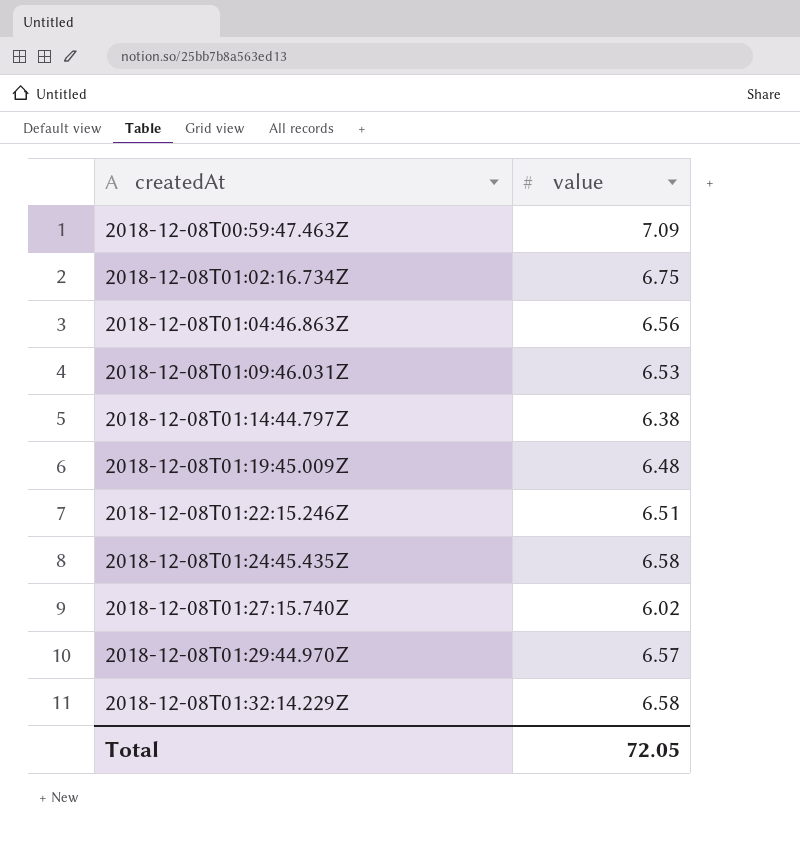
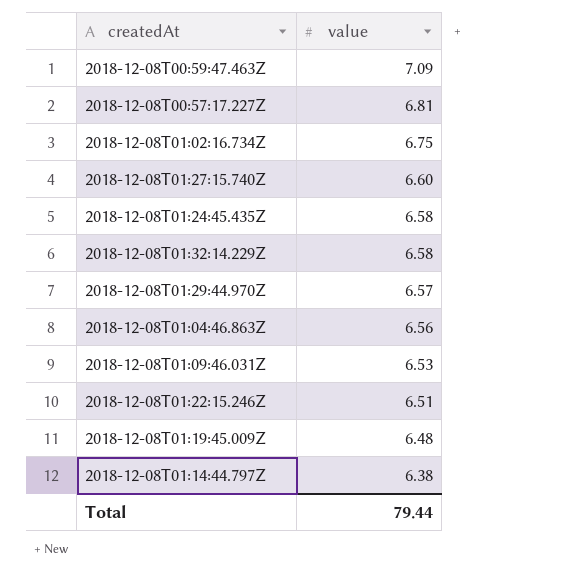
row order: createdAt ascending -> value descending
row 2018-12-08T00:57:17.227Z: none -> 6.81
2018-12-08T01:27:15.740Z | value: 6.02 -> 6.60
Total | value: 72.05 -> 79.44

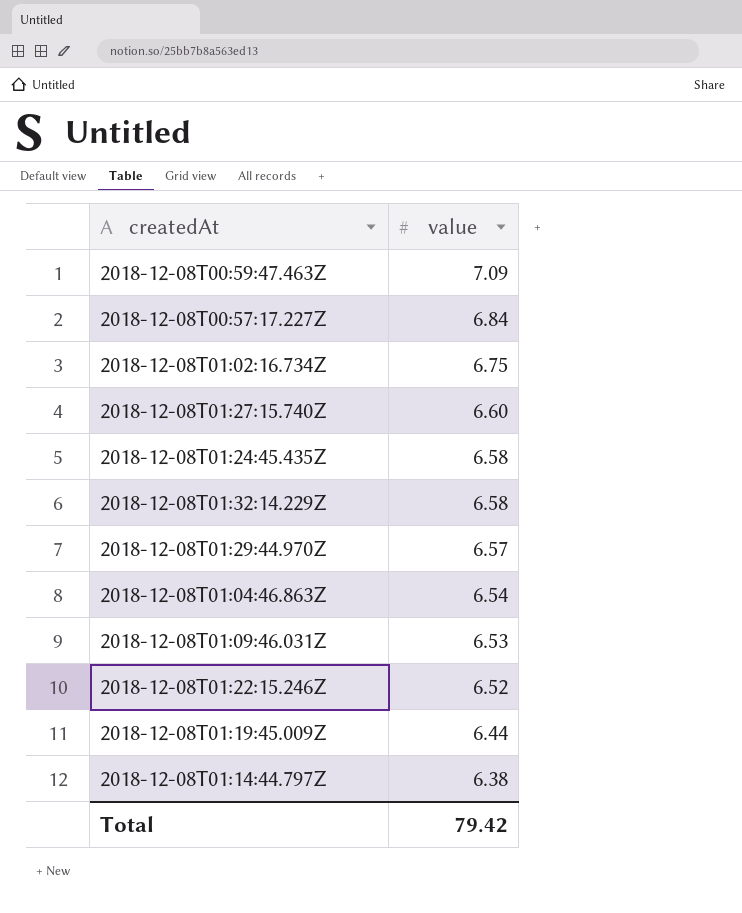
2018-12-08T00:57:17.227Z | value: 6.81 -> 6.84
2018-12-08T01:04:46.863Z | value: 6.56 -> 6.54
2018-12-08T01:22:15.246Z | value: 6.51 -> 6.52
2018-12-08T01:19:45.009Z | value: 6.48 -> 6.44
Total | value: 79.44 -> 79.42

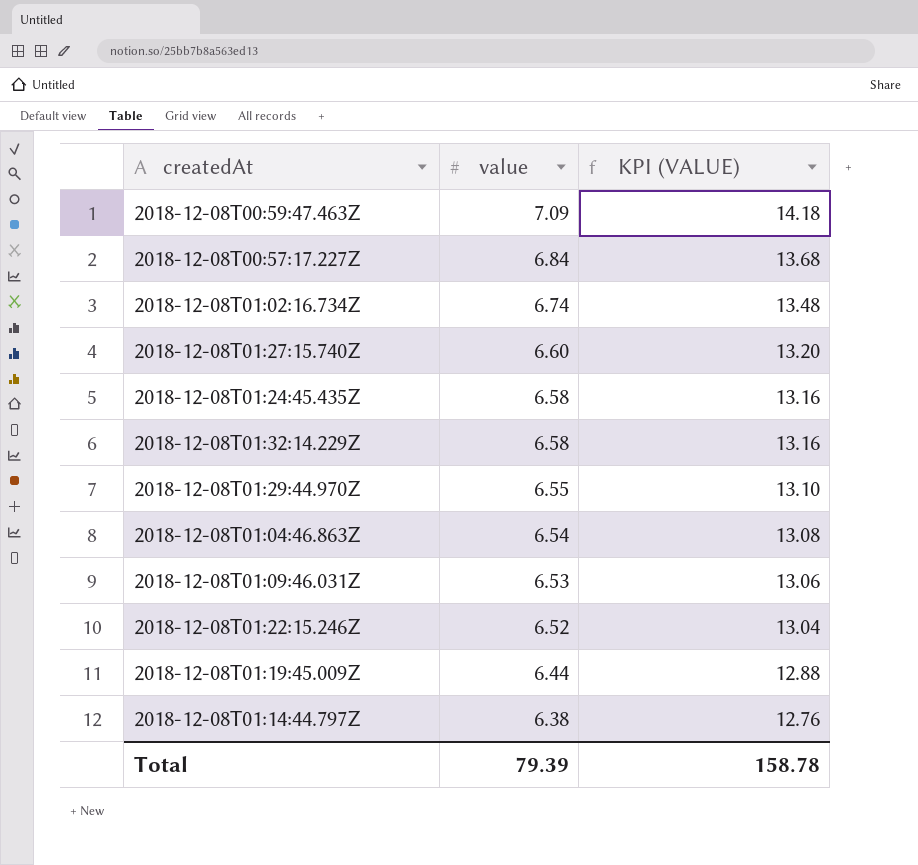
column KPI (VALUE) | formula: none -> [value] * 2
2018-12-08T01:02:16.734Z | value: 6.75 -> 6.74
2018-12-08T01:29:44.970Z | value: 6.57 -> 6.55
Total | value: 79.42 -> 79.39

